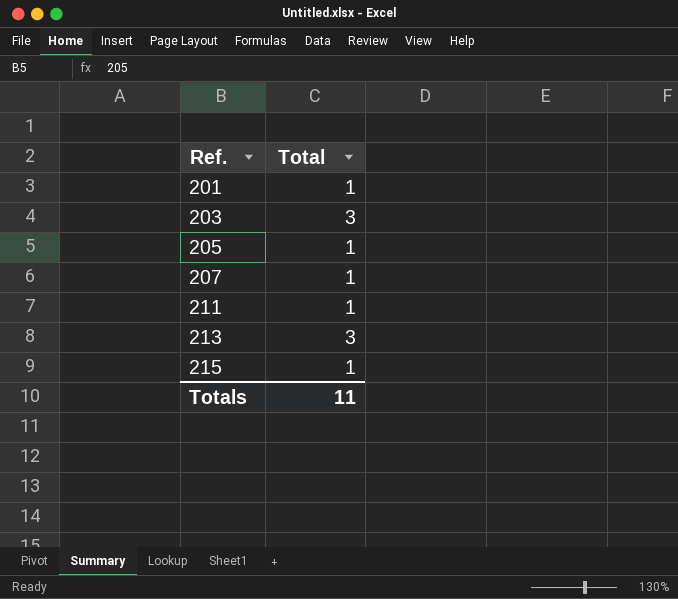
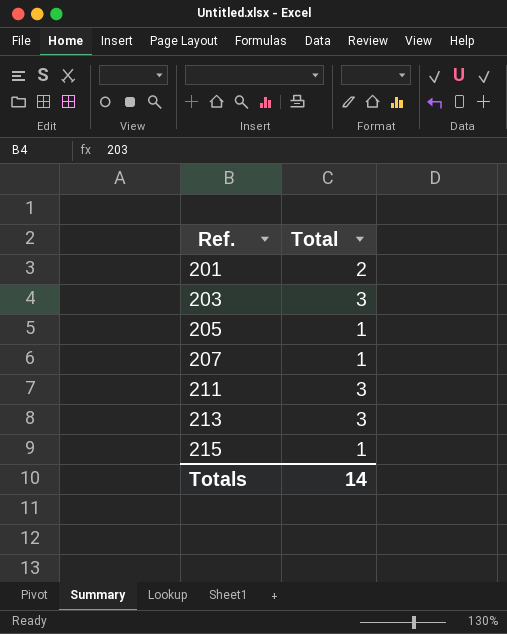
201 | Total: 1 -> 2
211 | Total: 1 -> 3
Totals | Total: 11 -> 14

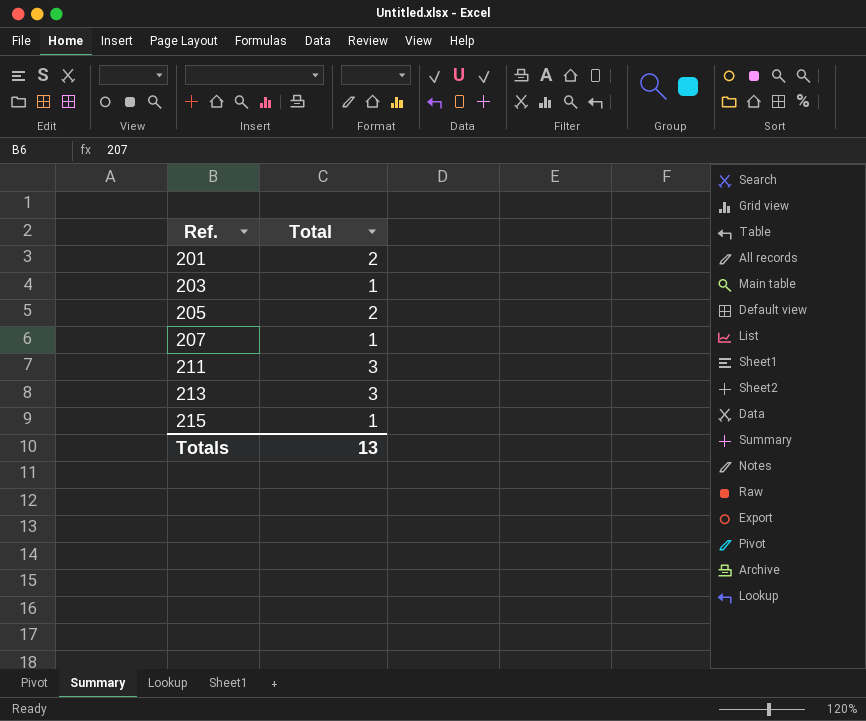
203 | Total: 3 -> 1
205 | Total: 1 -> 2
Totals | Total: 14 -> 13

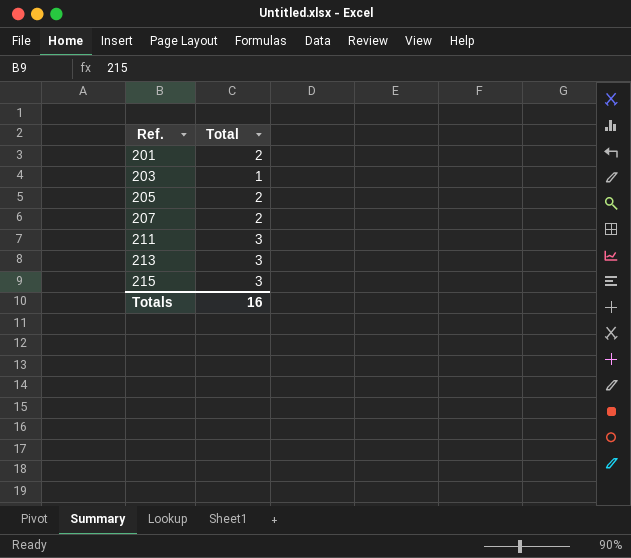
207 | Total: 1 -> 2
215 | Total: 1 -> 3
Totals | Total: 13 -> 16

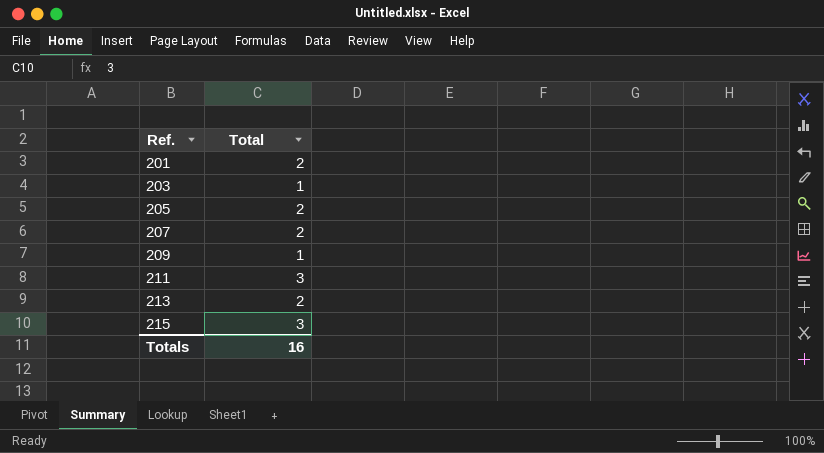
row 209: none -> 1
213 | Total: 3 -> 2

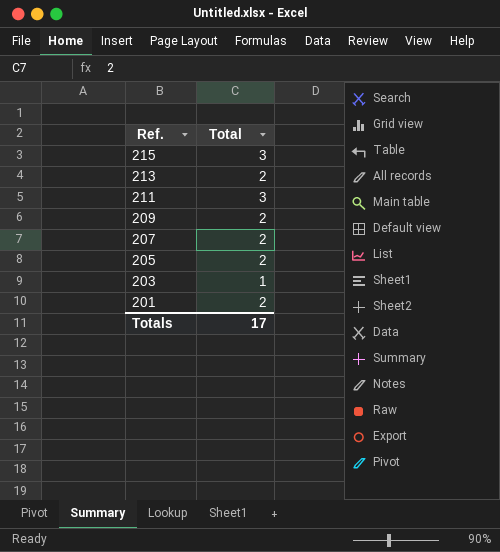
row order: Ref. ascending -> Ref. descending
209 | Total: 1 -> 2
Totals | Total: 16 -> 17

